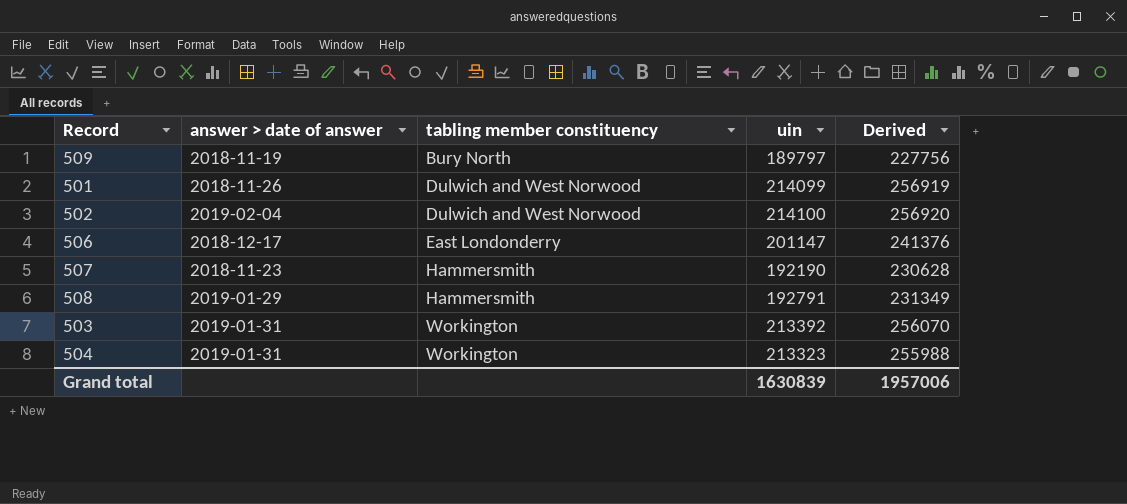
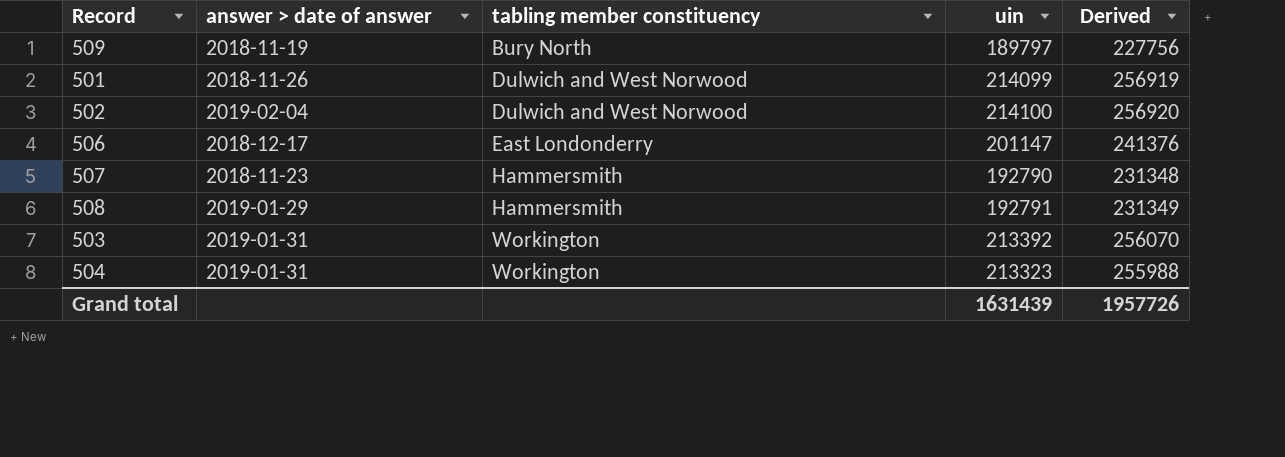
507 | uin: 192190 -> 192790
507 | Derived: 230628 -> 231348
Grand total | uin: 1630839 -> 1631439
Grand total | Derived: 1957006 -> 1957726

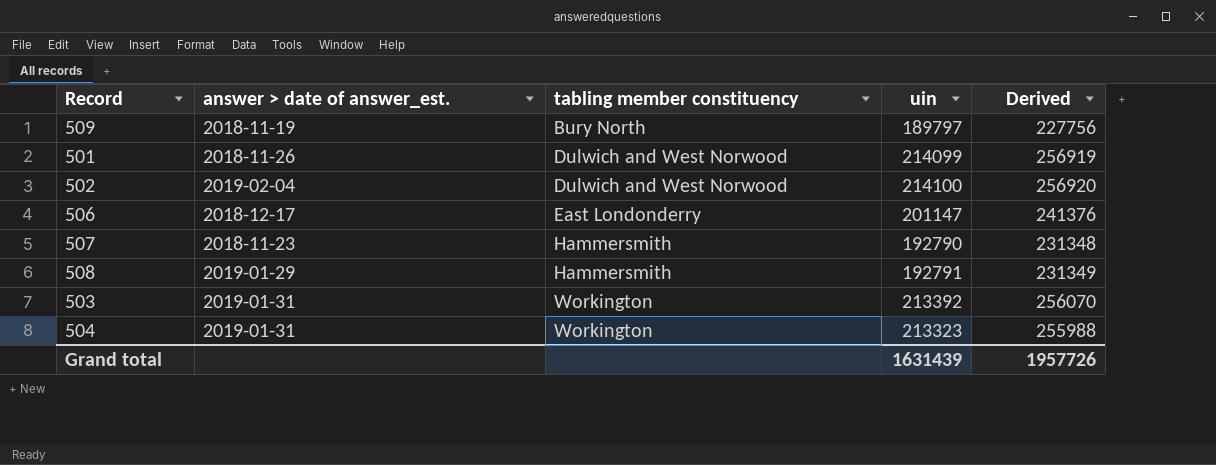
column name: answer > date of answer -> answer > date of answer_est.

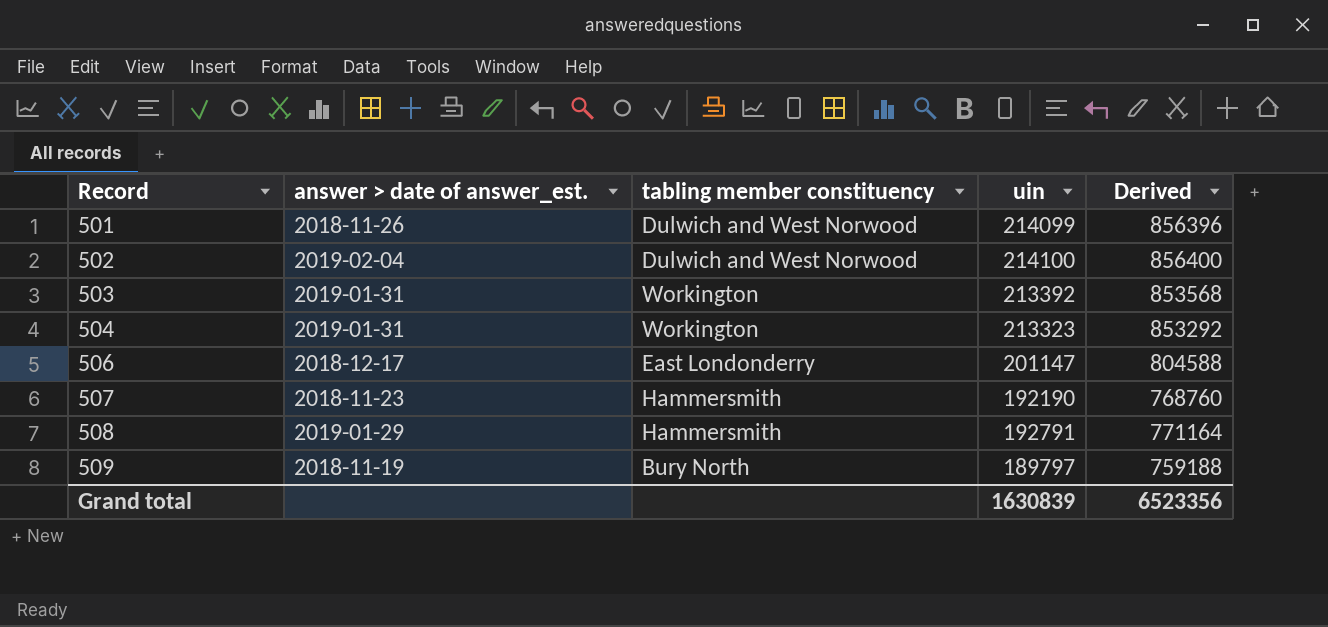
row order: tabling member constituency ascending -> Record ascending
column Derived | formula: [uin] * 1.2 -> [uin] * 4
507 | uin: 192790 -> 192190
Grand total | uin: 1631439 -> 1630839
Grand total | Derived: 1957726 -> 6523356

